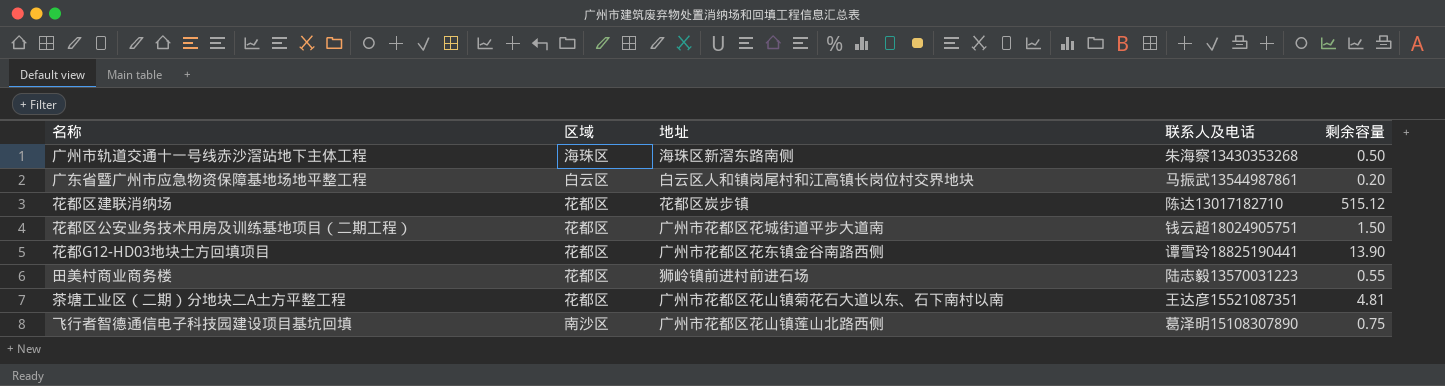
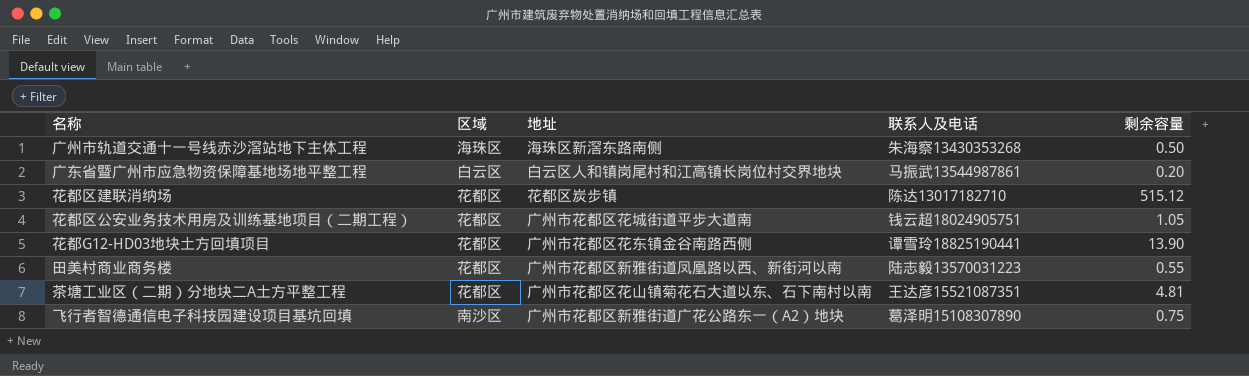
花都区公安业务技术用房及训练基地项目（二期工程） | 剩余容量: 1.50 -> 1.05
田美村商业商务楼 | 地址: 狮岭镇前进村前进石场 -> 广州市花都区新雅街道凤凰路以西、新街河以南
飞行者智德通信电子科技园建设项目基坑回填 | 地址: 广州市花都区花山镇莲山北路西侧 -> 广州市花都区新雅街道广花公路东一（A2）地块

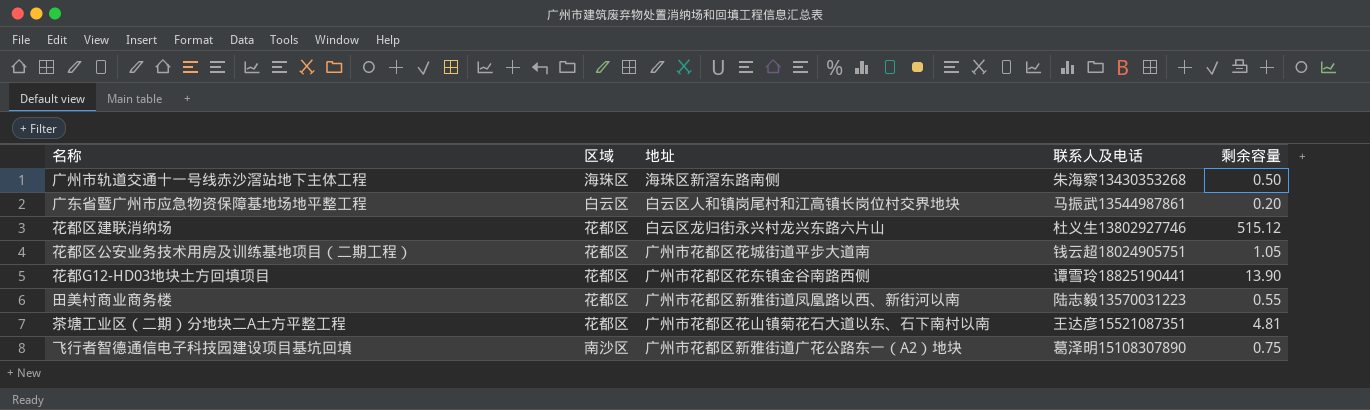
花都区建联消纳场 | 地址: 花都区炭步镇 -> 白云区龙归街永兴村龙兴东路六片山
花都区建联消纳场 | 联系人及电话: 陈达13017182710 -> 杜义生13802927746

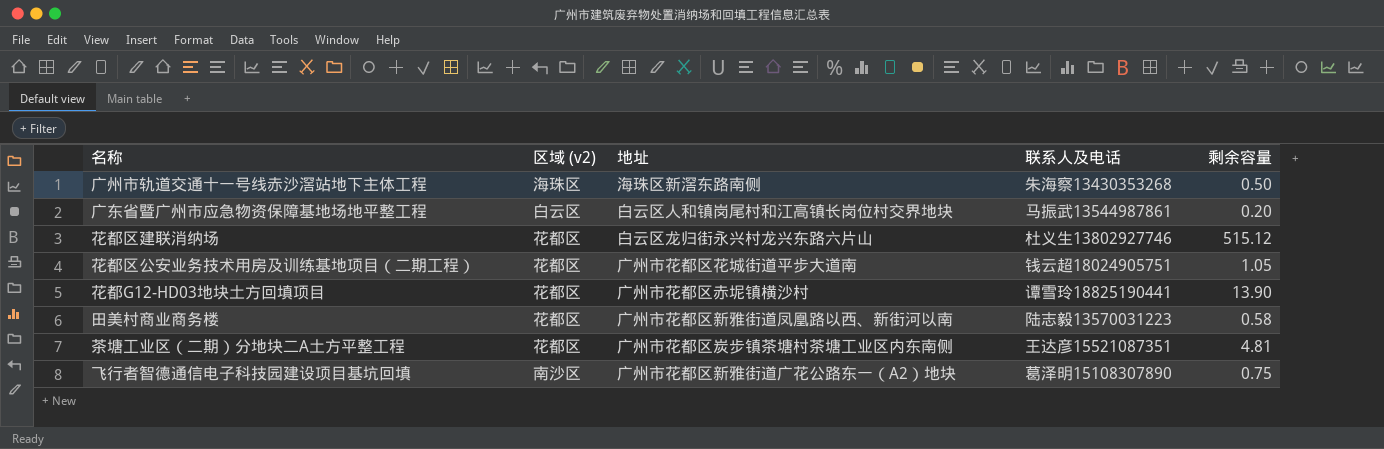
column name: 区域 -> 区域 (v2)
花都G12-HD03地块土方回填项目 | 地址: 广州市花都区花东镇金谷南路西侧 -> 广州市花都区赤坭镇横沙村
田美村商业商务楼 | 剩余容量: 0.55 -> 0.58
茶塘工业区（二期）分地块二A土方平整工程 | 地址: 广州市花都区花山镇菊花石大道以东、石下南村以南 -> 广州市花都区炭步镇茶塘村茶塘工业区内东南侧

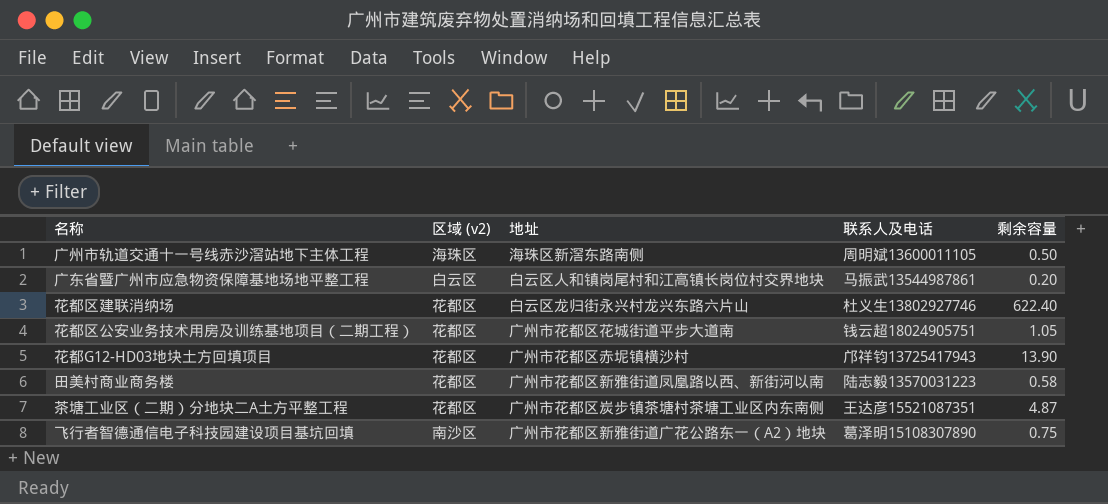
广州市轨道交通十一号线赤沙滘站地下主体工程 | 联系人及电话: 朱海察13430353268 -> 周明斌13600011105
花都区建联消纳场 | 剩余容量: 515.12 -> 622.40
花都G12-HD03地块土方回填项目 | 联系人及电话: 谭雪玲18825190441 -> 邝祥钧13725417943
茶塘工业区（二期）分地块二A土方平整工程 | 剩余容量: 4.81 -> 4.87

